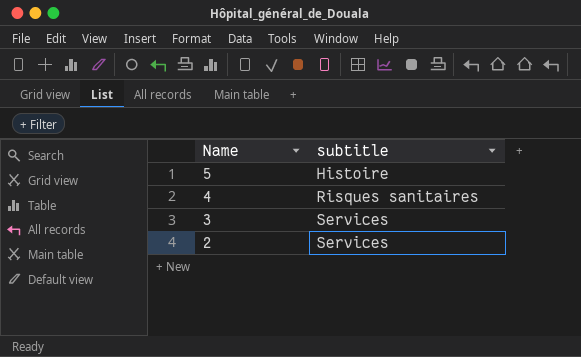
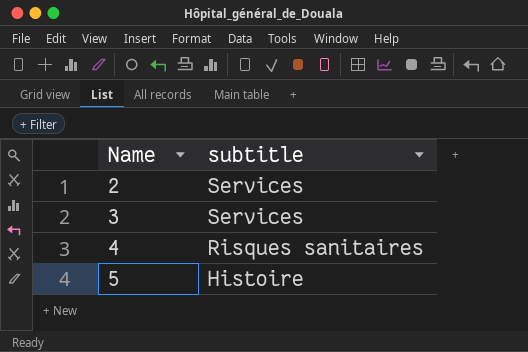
row order: Name descending -> Name ascending

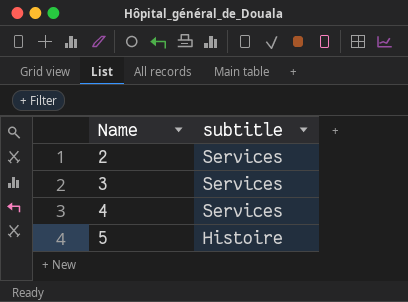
4 | subtitle: Risques sanitaires -> Services

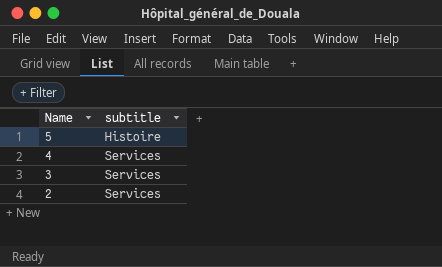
row order: Name ascending -> Name descending

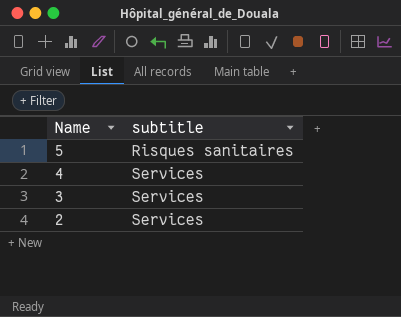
5 | subtitle: Histoire -> Risques sanitaires

